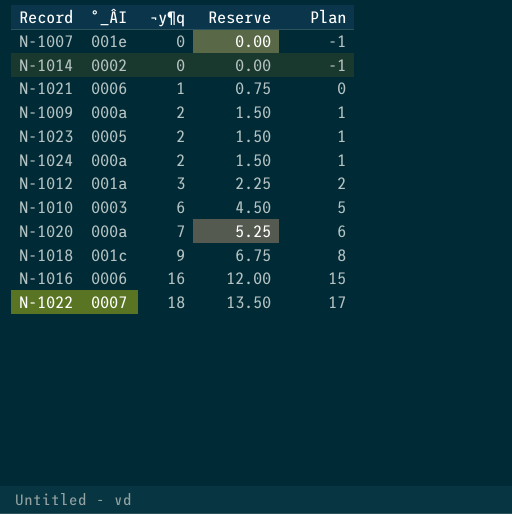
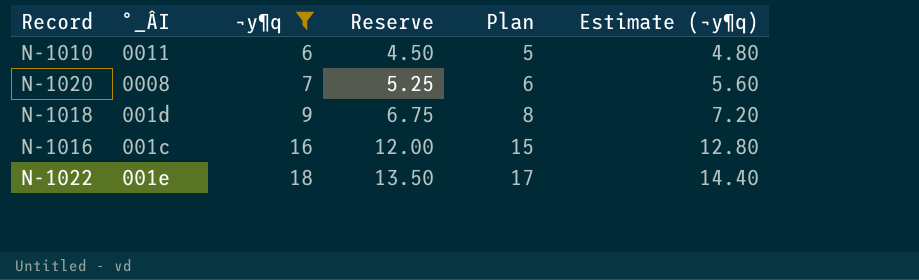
filter: none -> ¬y¶q >= 6
column Estimate (¬y¶q) | formula: none -> [¬y¶q] * 0.8
N-1010 | °_ÂI: 0003 -> 0011
N-1020 | °_ÂI: 000a -> 0008
N-1018 | °_ÂI: 001c -> 001d
N-1016 | °_ÂI: 0006 -> 001c
N-1022 | °_ÂI: 0007 -> 001e

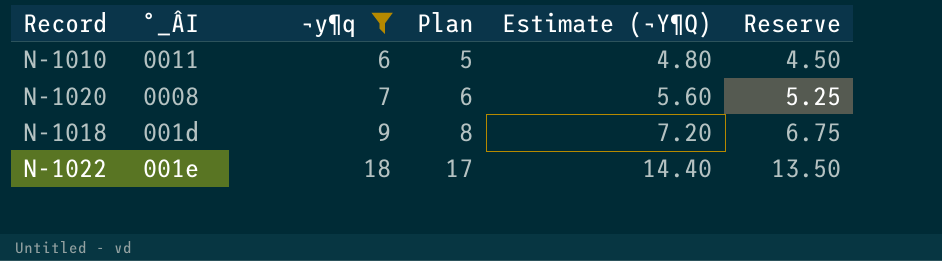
column name: Estimate (¬y¶q) -> Estimate (¬Y¶Q)
column Reserve | position: 4 -> 6
row N-1016: 001c | 16 | 12.00 | 15 | 12.80 -> none

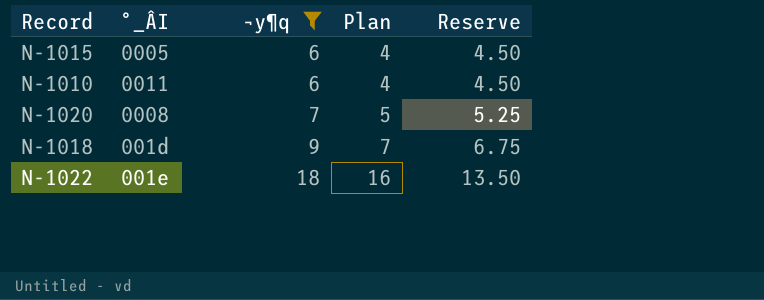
column Estimate (¬Y¶Q) | formula: [¬y¶q] * 0.8 -> none
column Plan | formula: [¬y¶q] - 1 -> [¬y¶q] - 2
row N-1015: none -> 0005 | 6 | 4 | 4.50

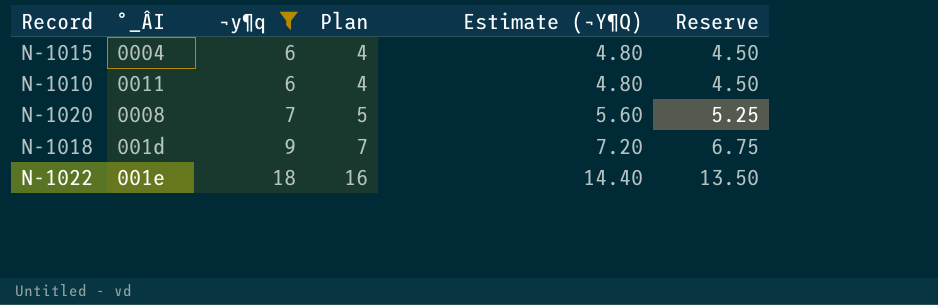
column Estimate (¬Y¶Q) | formula: none -> [¬y¶q] * 0.8
N-1015 | °_ÂI: 0005 -> 0004

